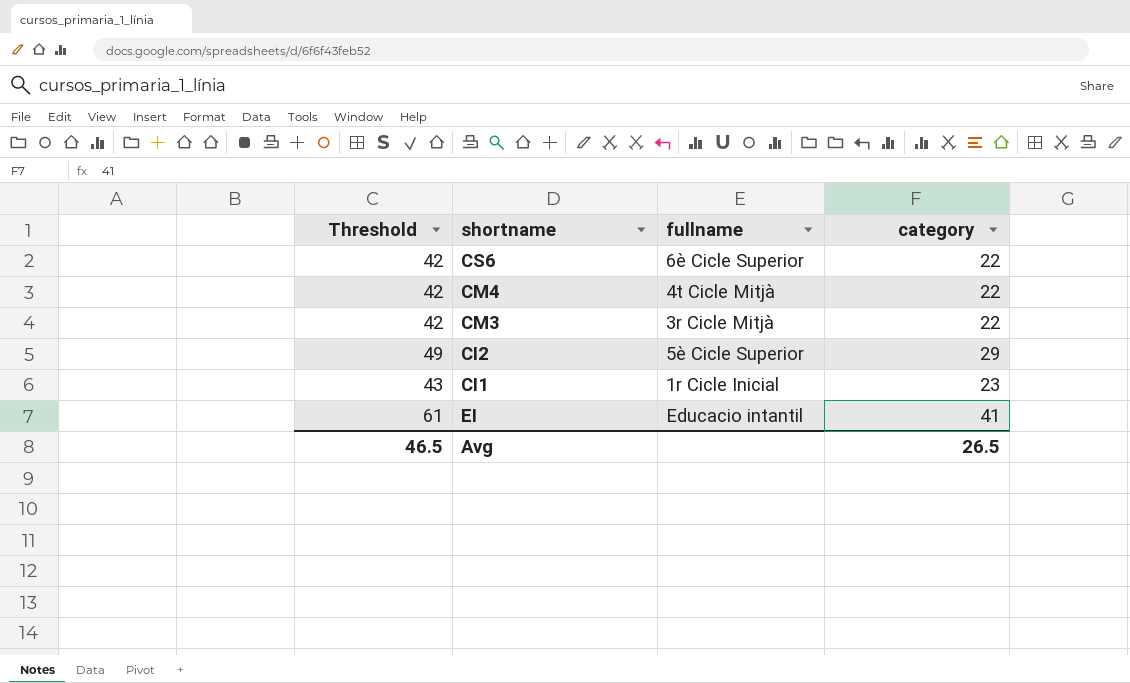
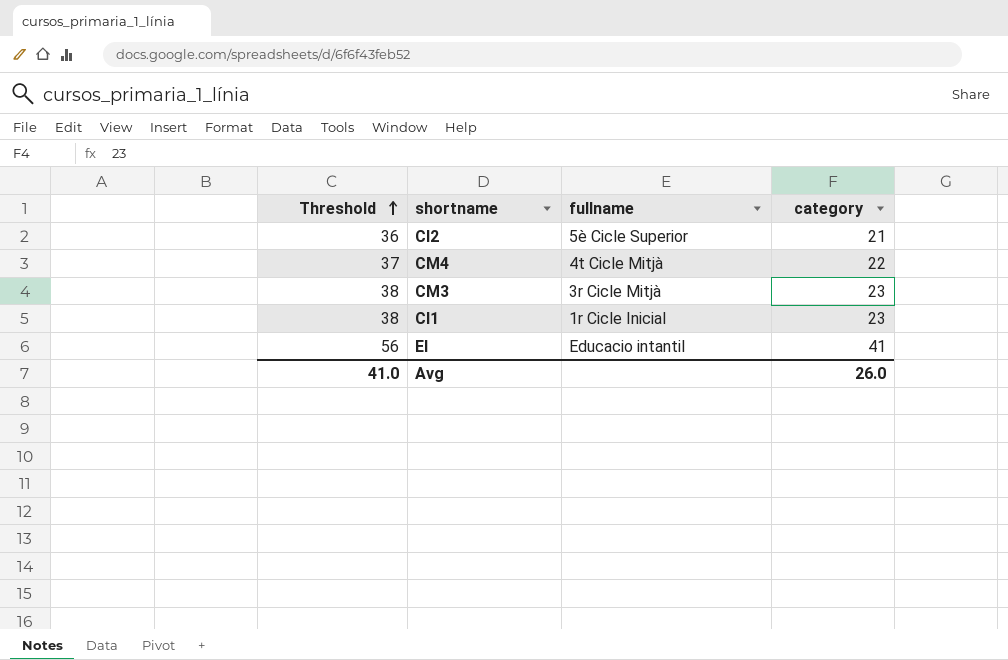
row order: none -> Threshold ascending
column Threshold | formula: [category] + 20 -> [category] + 15
row CS6: 42 | 6è Cicle Superior | 22 -> none
CI2 | category: 29 -> 21
CM3 | category: 22 -> 23
Avg | Threshold: 46.5 -> 41.0
Avg | category: 26.5 -> 26.0

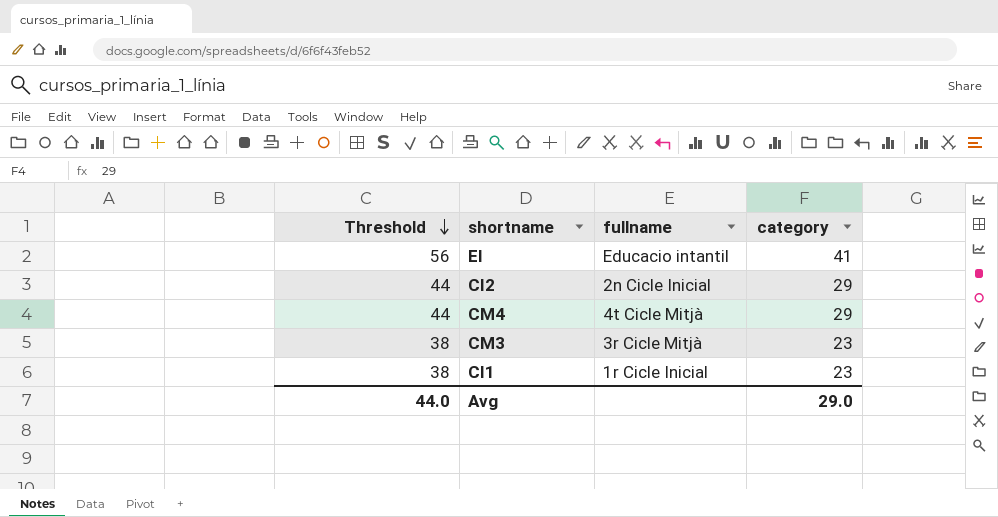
row order: Threshold ascending -> Threshold descending
CI2 | Threshold: 36 -> 44
CI2 | fullname: 5è Cicle Superior -> 2n Cicle Inicial
CI2 | category: 21 -> 29
CM4 | Threshold: 37 -> 44
CM4 | category: 22 -> 29
Avg | Threshold: 41.0 -> 44.0
Avg | category: 26.0 -> 29.0

